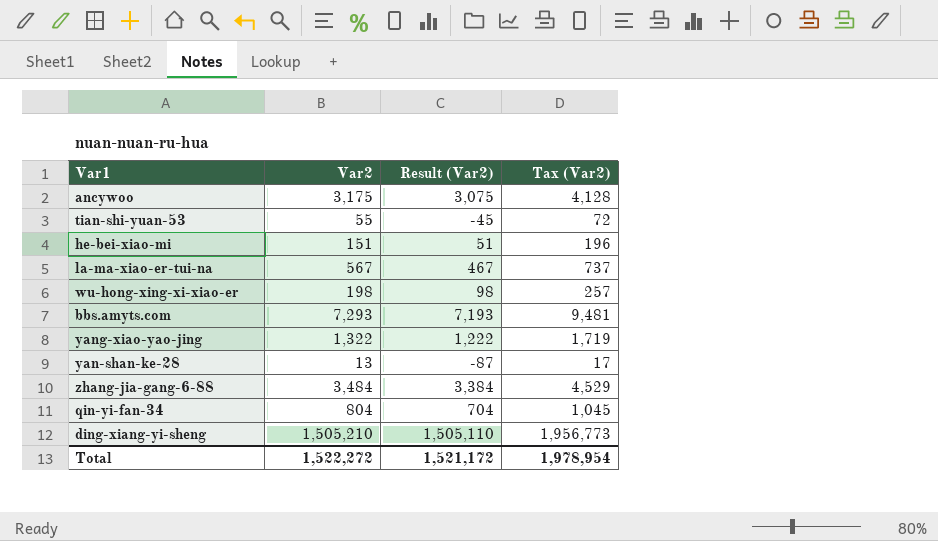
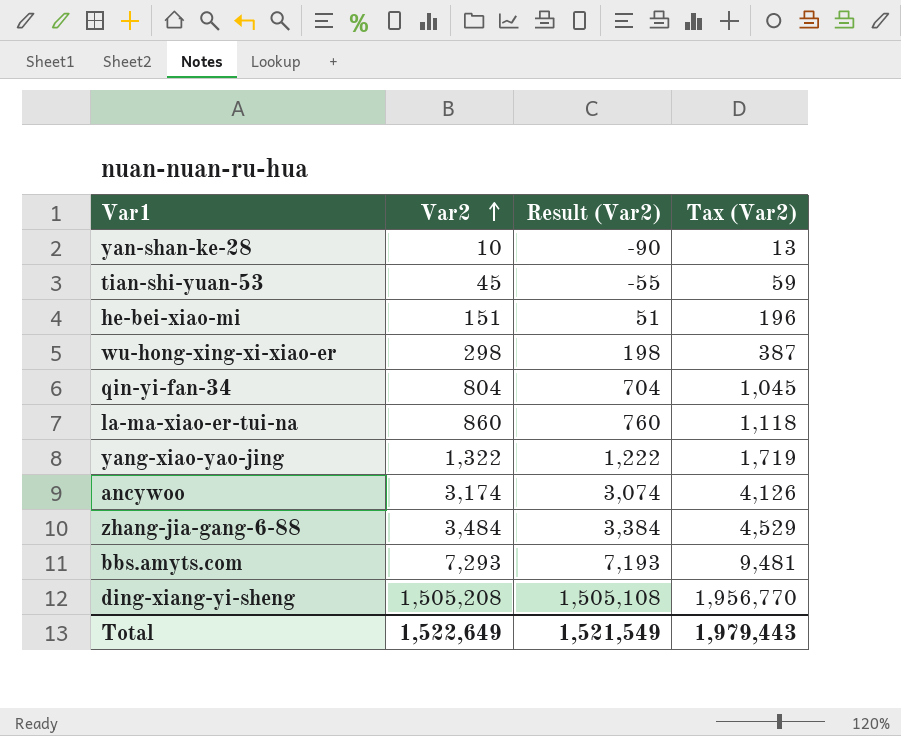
row order: none -> Var2 ascending
yan-shan-ke-28 | Var2: 13 -> 10
yan-shan-ke-28 | Result (Var2): -87 -> -90
yan-shan-ke-28 | Tax (Var2): 17 -> 13
tian-shi-yuan-53 | Var2: 55 -> 45
tian-shi-yuan-53 | Result (Var2): -45 -> -55
tian-shi-yuan-53 | Tax (Var2): 72 -> 59
wu-hong-xing-xi-xiao-er | Var2: 198 -> 298
wu-hong-xing-xi-xiao-er | Result (Var2): 98 -> 198
wu-hong-xing-xi-xiao-er | Tax (Var2): 257 -> 387
la-ma-xiao-er-tui-na | Var2: 567 -> 860
la-ma-xiao-er-tui-na | Result (Var2): 467 -> 760
la-ma-xiao-er-tui-na | Tax (Var2): 737 -> 1,118
ancywoo | Var2: 3,175 -> 3,174
ancywoo | Result (Var2): 3,075 -> 3,074
ancywoo | Tax (Var2): 4,128 -> 4,126
ding-xiang-yi-sheng | Var2: 1,505,210 -> 1,505,208
ding-xiang-yi-sheng | Result (Var2): 1,505,110 -> 1,505,108
ding-xiang-yi-sheng | Tax (Var2): 1,956,773 -> 1,956,770
Total | Var2: 1,522,272 -> 1,522,649
Total | Result (Var2): 1,521,172 -> 1,521,549
Total | Tax (Var2): 1,978,954 -> 1,979,443

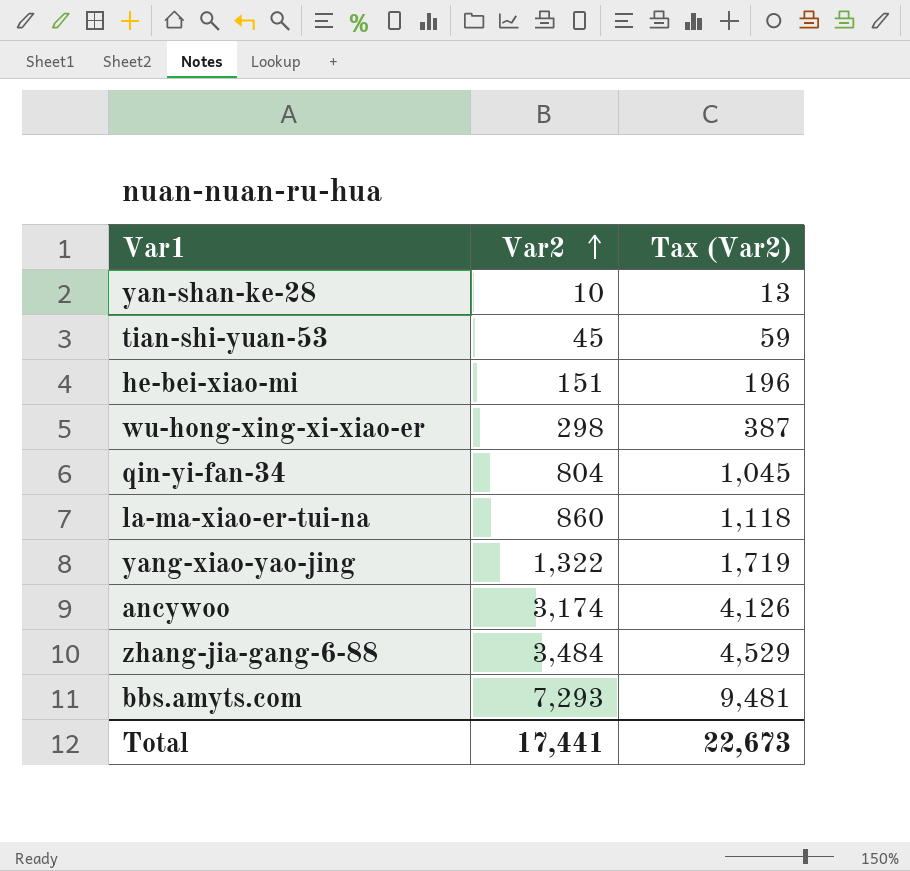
column Result (Var2) | formula: [Var2] - 100 -> none
row ding-xiang-yi-sheng: 1,505,208 | 1,505,108 | 1,956,770 -> none
Total | Var2: 1,522,649 -> 17,441
Total | Tax (Var2): 1,979,443 -> 22,673

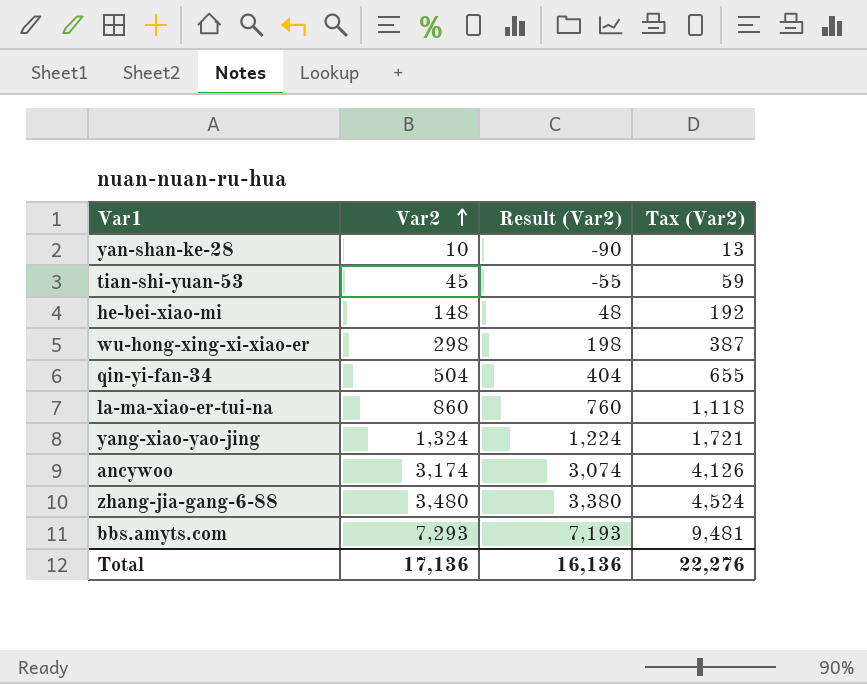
column Result (Var2) | formula: none -> [Var2] - 100
he-bei-xiao-mi | Var2: 151 -> 148
he-bei-xiao-mi | Tax (Var2): 196 -> 192
qin-yi-fan-34 | Var2: 804 -> 504
qin-yi-fan-34 | Tax (Var2): 1,045 -> 655
yang-xiao-yao-jing | Var2: 1,322 -> 1,324
yang-xiao-yao-jing | Tax (Var2): 1,719 -> 1,721
zhang-jia-gang-6-88 | Var2: 3,484 -> 3,480
zhang-jia-gang-6-88 | Tax (Var2): 4,529 -> 4,524
Total | Var2: 17,441 -> 17,136
Total | Tax (Var2): 22,673 -> 22,276

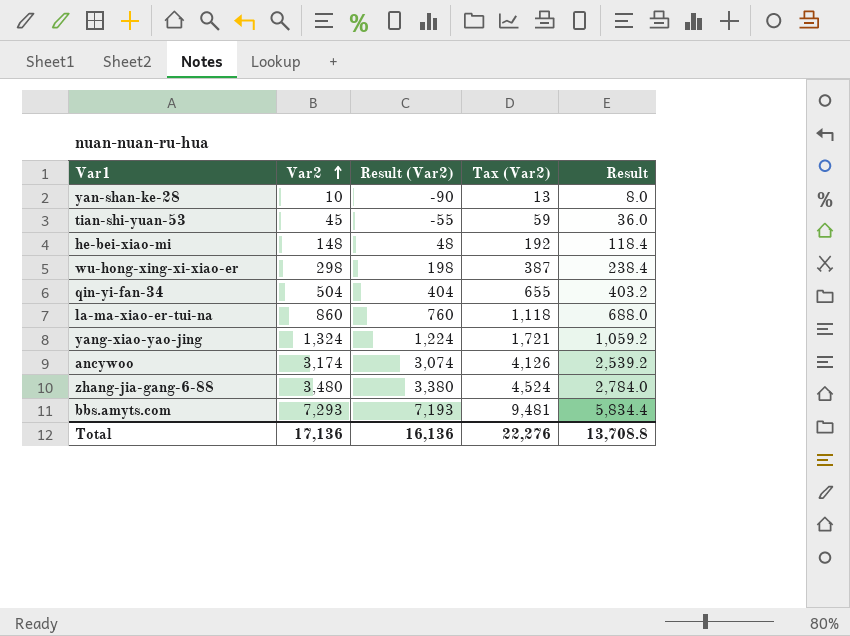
column Result | formula: none -> [Var2] * 0.8

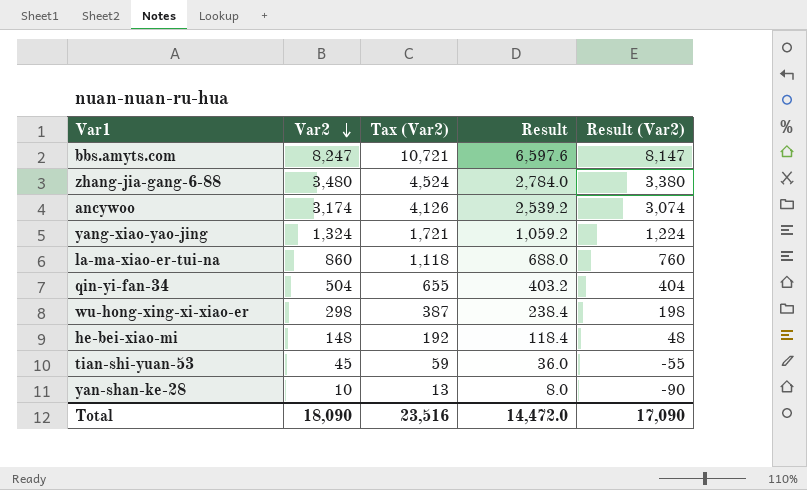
row order: Var2 ascending -> Var2 descending
column Result (Var2) | position: 3 -> 5
bbs.amyts.com | Var2: 7,293 -> 8,247
bbs.amyts.com | Tax (Var2): 9,481 -> 10,721
bbs.amyts.com | Result: 5,834.4 -> 6,597.6
bbs.amyts.com | Result (Var2): 7,193 -> 8,147
Total | Var2: 17,136 -> 18,090
Total | Tax (Var2): 22,276 -> 23,516
Total | Result: 13,708.8 -> 14,472.0
Total | Result (Var2): 16,136 -> 17,090

